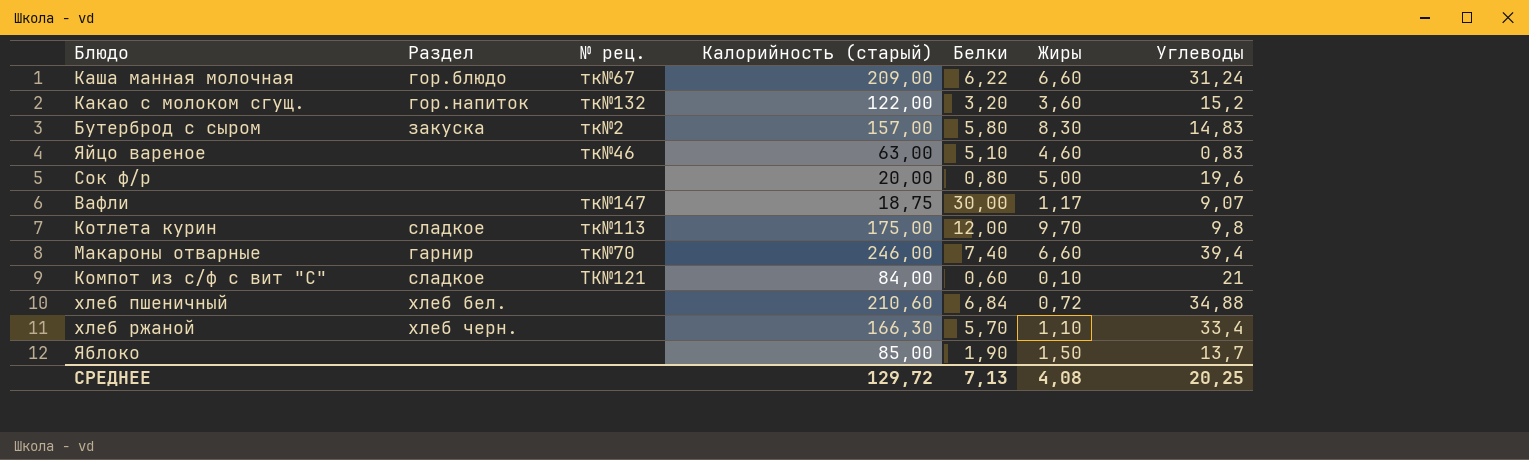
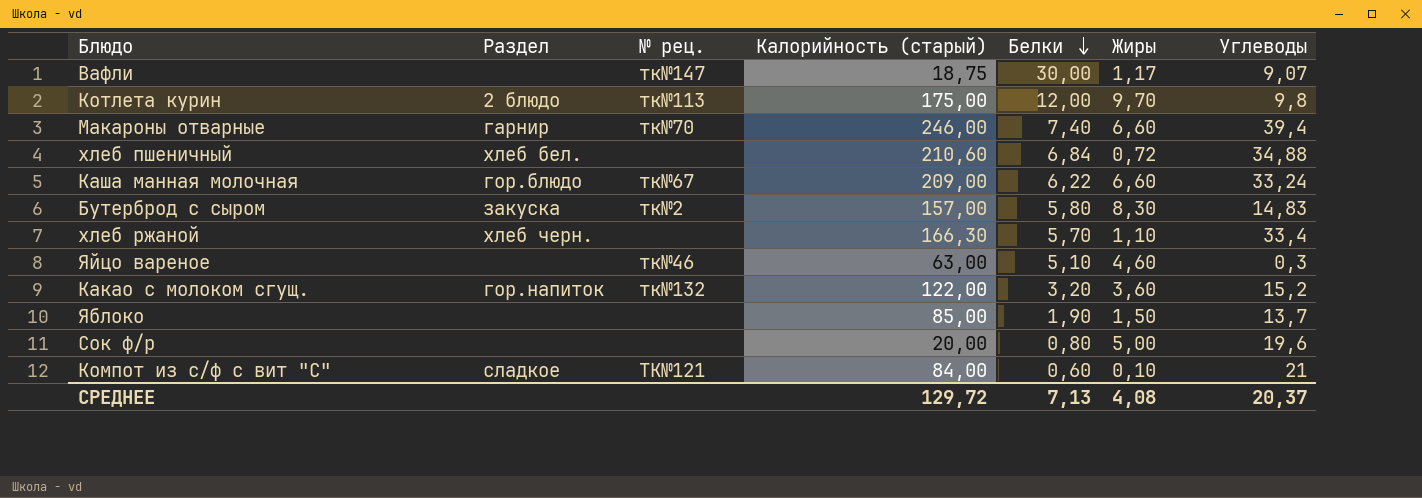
row order: none -> Белки descending
Котлета курин | Раздел: сладкое -> 2 блюдо
Каша манная молочная | Углеводы: 31,24 -> 33,24
Яйцо вареное | Углеводы: 0,83 -> 0,3
СРЕДНЕЕ | Углеводы: 20,25 -> 20,37

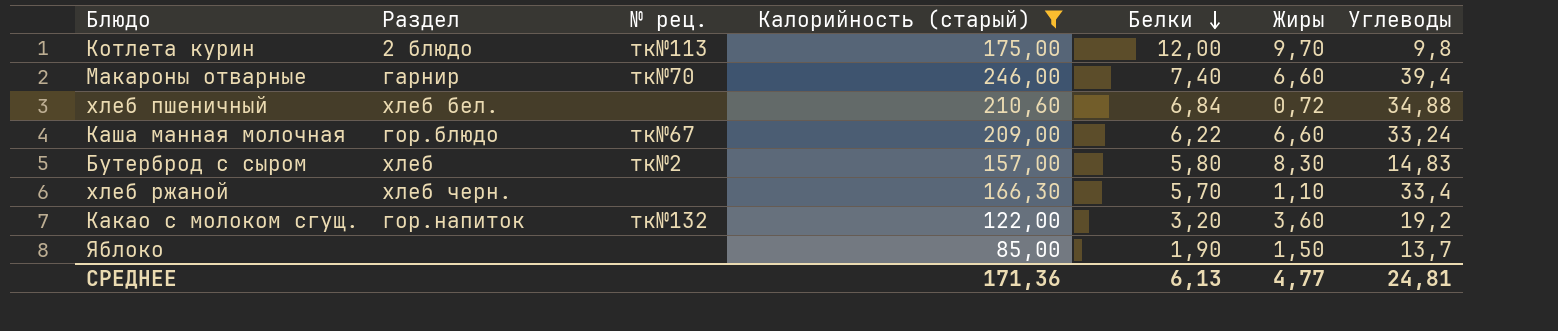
filter: none -> Калорийность (старый) >= 85,00
Бутерброд с сыром | Раздел: закуска -> хлеб
Какао с молоком сгущ. | Углеводы: 15,2 -> 19,2
СРЕДНЕЕ | Калорийность (старый): 129,72 -> 171,36
СРЕДНЕЕ | Белки: 7,13 -> 6,13
СРЕДНЕЕ | Жиры: 4,08 -> 4,77
СРЕДНЕЕ | Углеводы: 20,37 -> 24,81

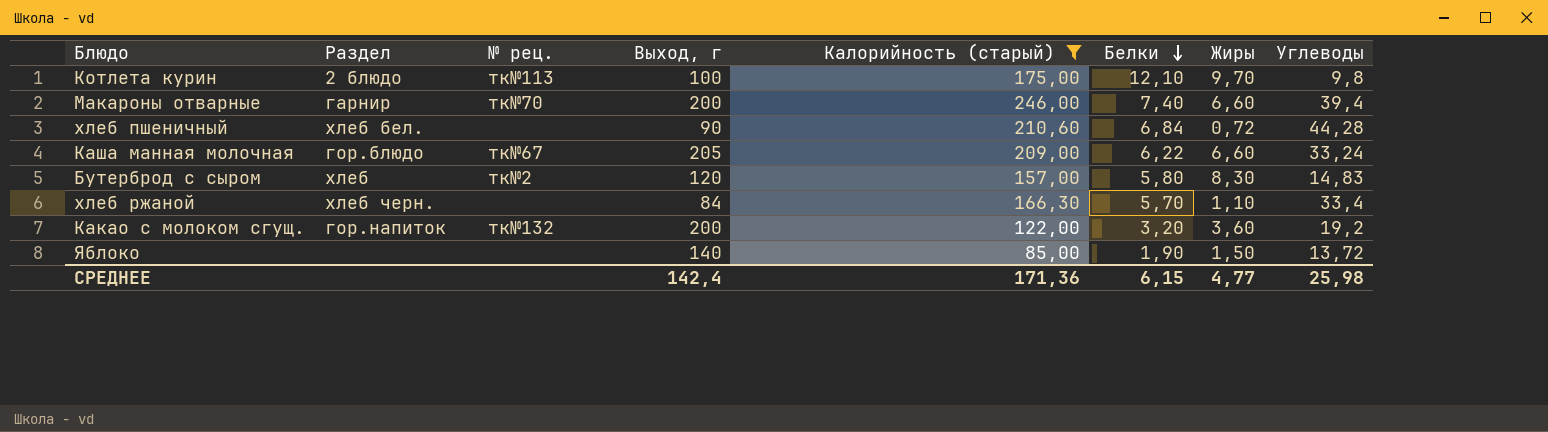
column Выход, г | position: none -> 4
Котлета курин | Белки: 12,00 -> 12,10
хлеб пшеничный | Углеводы: 34,88 -> 44,28
Яблоко | Углеводы: 13,7 -> 13,72
СРЕДНЕЕ | Белки: 6,13 -> 6,15
СРЕДНЕЕ | Углеводы: 24,81 -> 25,98

